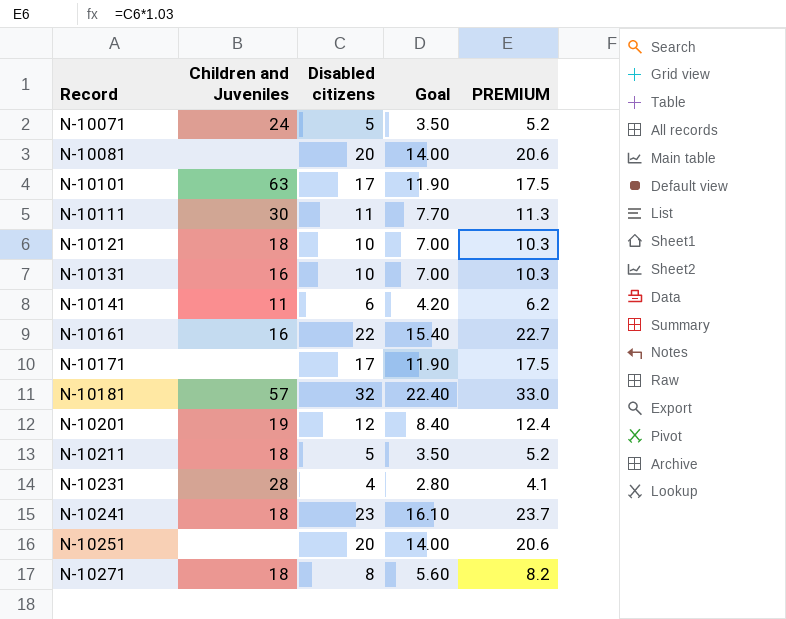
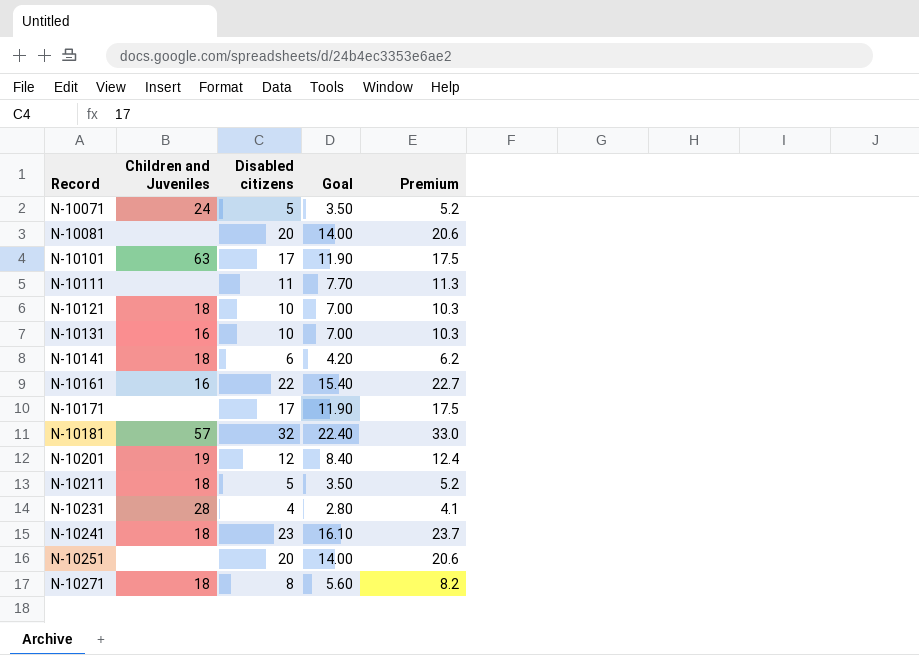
column name: PREMIUM -> Premium
N-10111 | Children and Juveniles: 30 -> none
N-10141 | Children and Juveniles: 11 -> 18

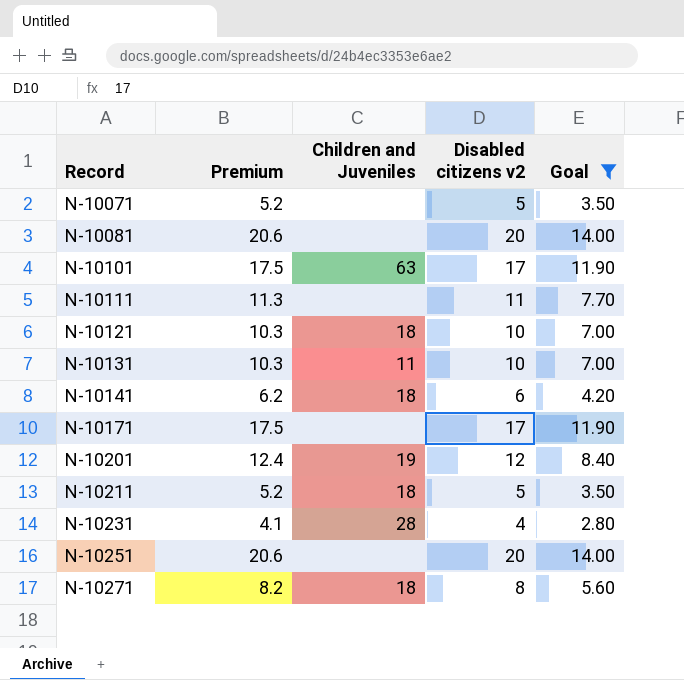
filter: none -> Goal <= 14.00
column Premium | position: 5 -> 2
column name: Disabled citizens -> Disabled citizens v2
N-10071 | Children and Juveniles: 24 -> none
N-10131 | Children and Juveniles: 16 -> 11

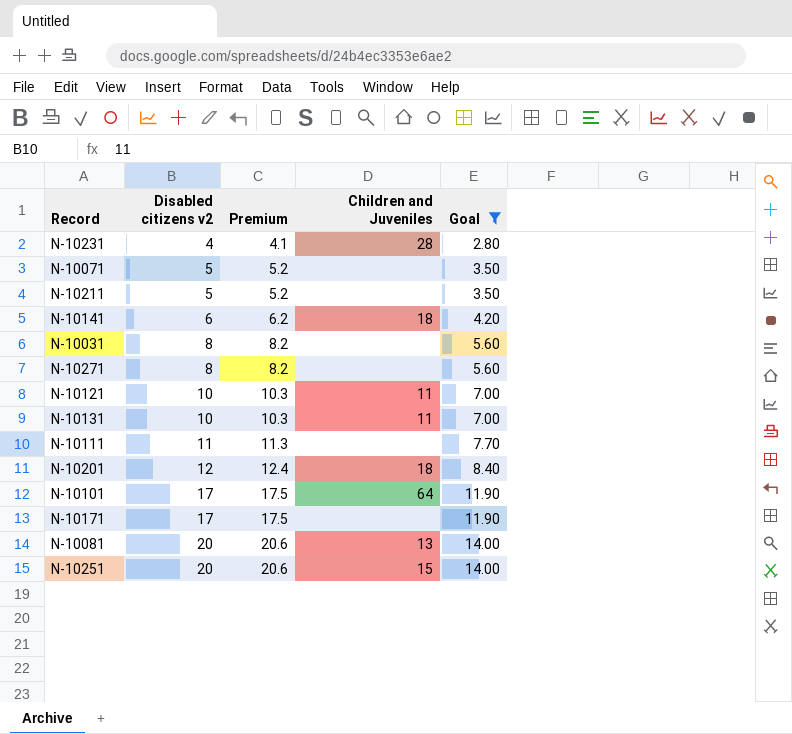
row order: Record ascending -> Disabled citizens v2 ascending
column Disabled citizens v2 | position: 4 -> 2
N-10211 | Children and Juveniles: 18 -> none
row N-10031: none -> 8 | 8.2 | none | 5.60
N-10271 | Children and Juveniles: 18 -> none
N-10121 | Children and Juveniles: 18 -> 11
N-10201 | Children and Juveniles: 19 -> 18
N-10101 | Children and Juveniles: 63 -> 64
N-10081 | Children and Juveniles: none -> 13
N-10251 | Children and Juveniles: none -> 15

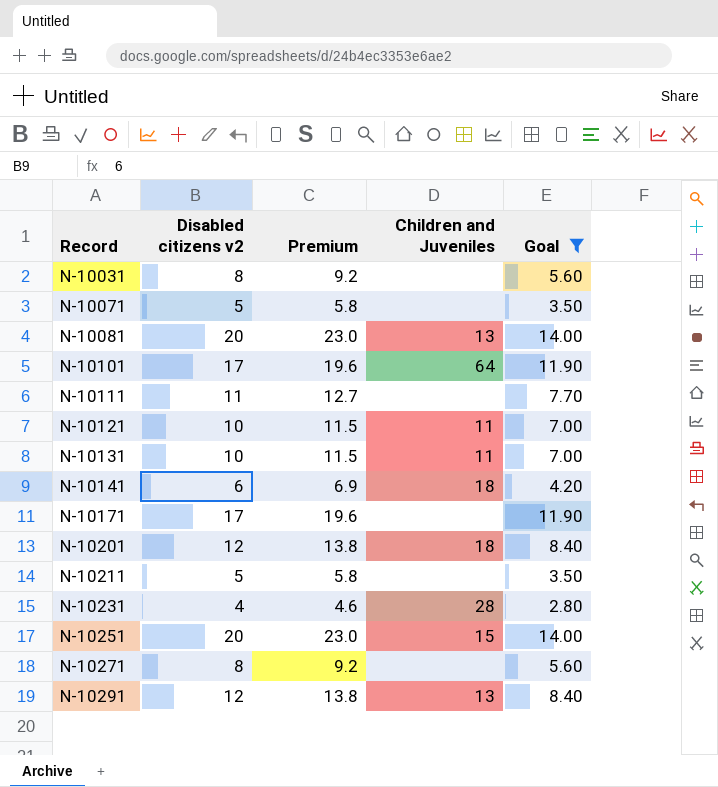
row order: Disabled citizens v2 ascending -> Record ascending
column Premium | formula: [Disabled citizens v2] * 1.03 -> [Disabled citizens v2] * 1.15
row N-10291: none -> 12 | 13.8 | 13 | 8.40

